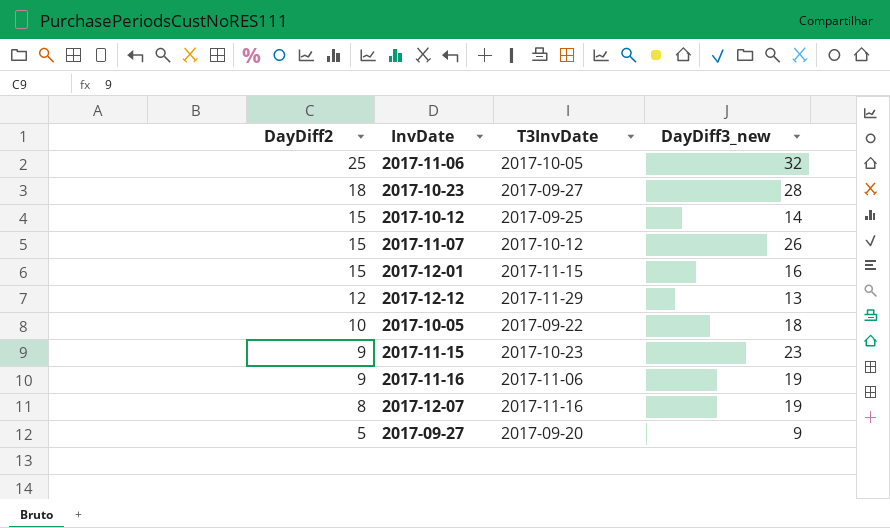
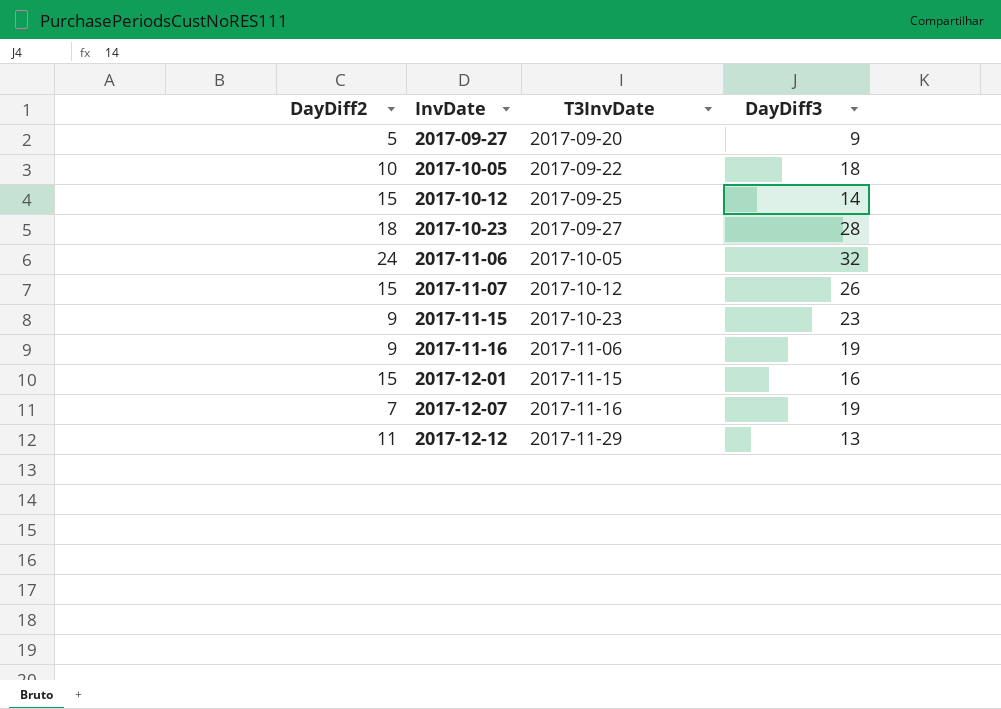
row order: DayDiff2 descending -> InvDate ascending
column name: DayDiff3_new -> DayDiff3
2017-11-06 | DayDiff2: 25 -> 24
2017-12-07 | DayDiff2: 8 -> 7
2017-12-12 | DayDiff2: 12 -> 11

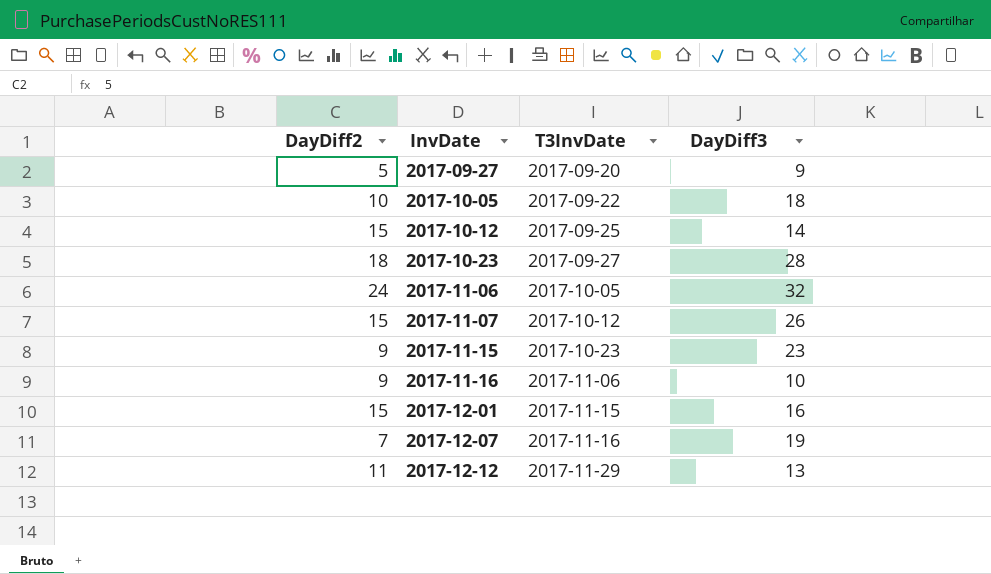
2017-11-16 | DayDiff3: 19 -> 10

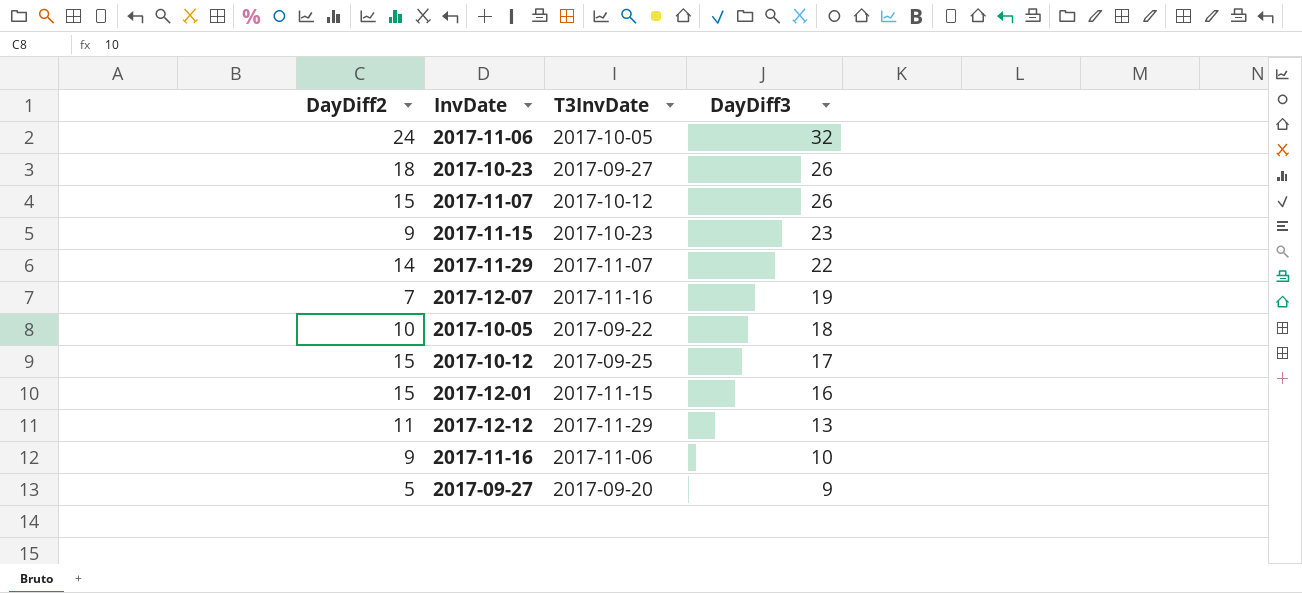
row order: InvDate ascending -> DayDiff3 descending
2017-10-23 | DayDiff3: 28 -> 26
row 2017-11-29: none -> 14 | 2017-11-07 | 22
2017-10-12 | DayDiff3: 14 -> 17

